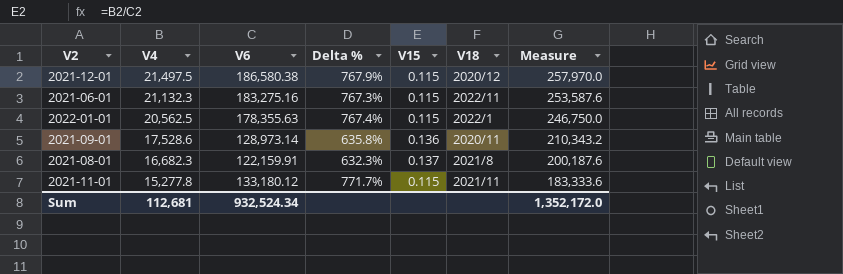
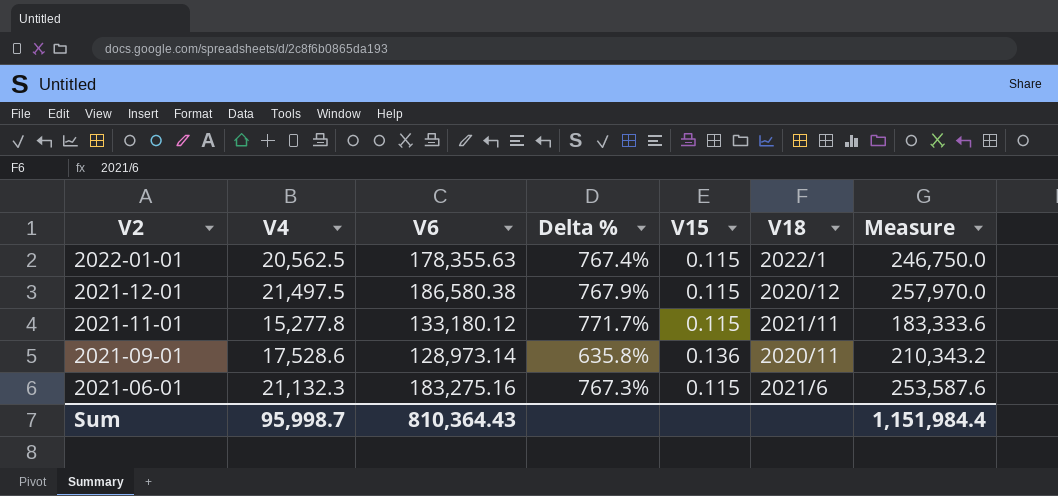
row order: V4 descending -> V2 descending
row 2021-08-01: 16,682.3 | 122,159.91 | 632.3% | 0.137 | 2021/8 | 200,187.6 -> none
2021-06-01 | V18: 2022/11 -> 2021/6
Sum | V4: 112,681 -> 95,998.7
Sum | V6: 932,524.34 -> 810,364.43
Sum | Measure: 1,352,172.0 -> 1,151,984.4

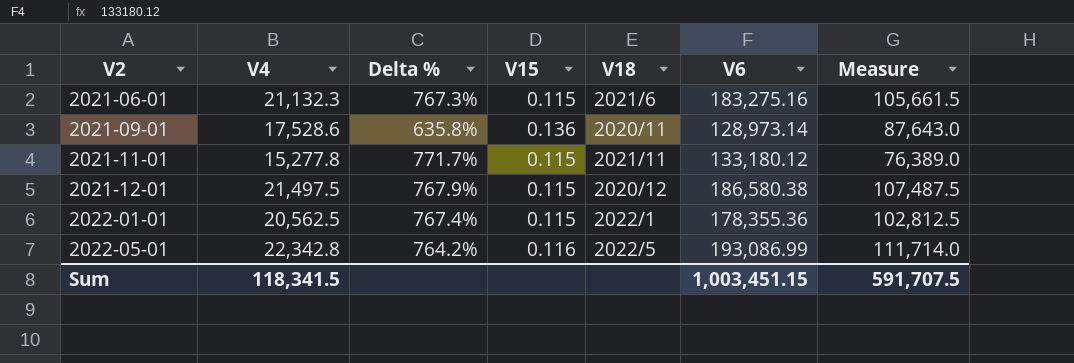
row order: V2 descending -> V2 ascending
column V6 | position: 3 -> 6
column Measure | formula: [V4] * 12 -> [V4] * 5
2022-01-01 | V6: 178,355.63 -> 178,355.36
row 2022-05-01: none -> 22,342.8 | 764.2% | 0.116 | 2022/5 | 193,086.99 | 111,714.0
Sum | V4: 95,998.7 -> 118,341.5
Sum | V6: 810,364.43 -> 1,003,451.15
Sum | Measure: 1,151,984.4 -> 591,707.5

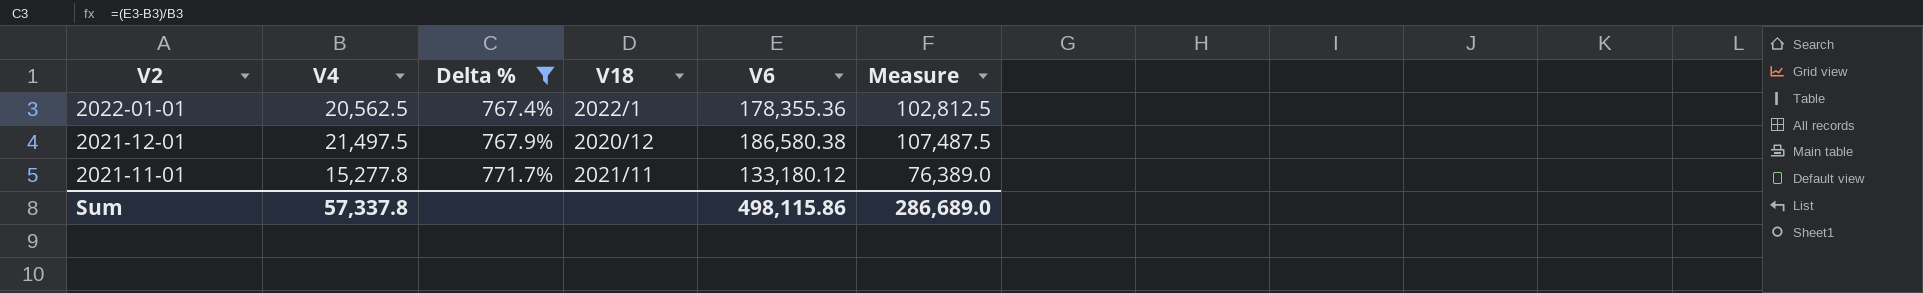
filter: none -> Delta % >= 767.4%
row order: V2 ascending -> V2 descending
column V15 | formula: [V4] / [V6] -> none
Sum | V4: 118,341.5 -> 57,337.8
Sum | V6: 1,003,451.15 -> 498,115.86
Sum | Measure: 591,707.5 -> 286,689.0

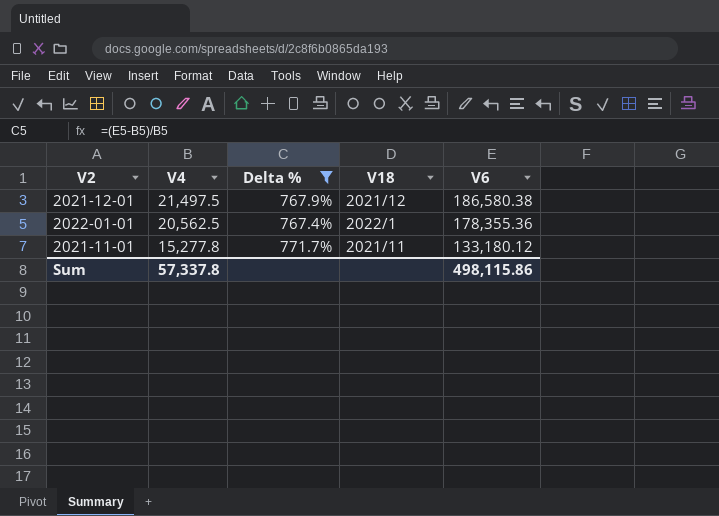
row order: V2 descending -> V4 descending
column Measure | formula: [V4] * 5 -> none
2021-12-01 | V18: 2020/12 -> 2021/12

